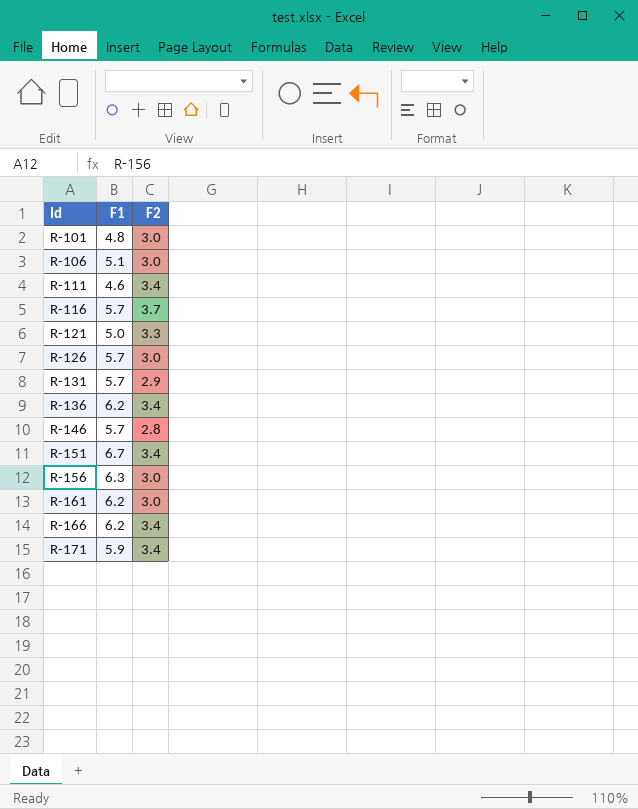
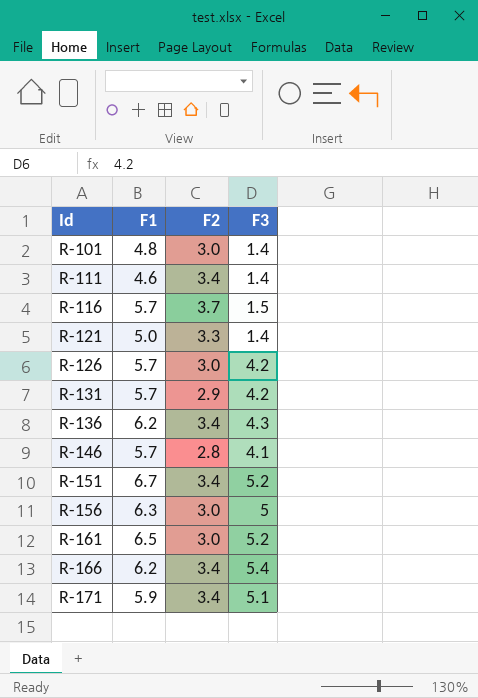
column F3 | position: none -> 4
row R-106: 5.1 | 3.0 -> none
R-161 | F1: 6.2 -> 6.5

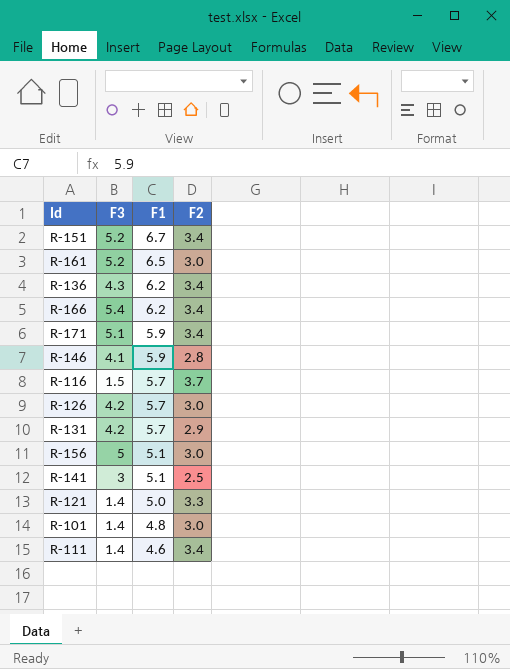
row order: Id ascending -> F1 descending
column F3 | position: 4 -> 2
R-146 | F1: 5.7 -> 5.9
R-156 | F1: 6.3 -> 5.1
row R-141: none -> 3 | 5.1 | 2.5

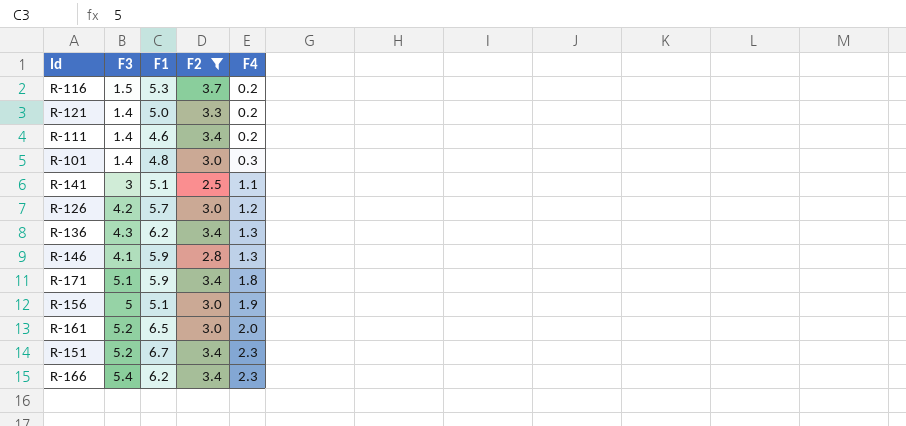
filter: none -> F2 != 2.9
row order: F1 descending -> F4 ascending
column F4 | position: none -> 5
R-116 | F1: 5.7 -> 5.3

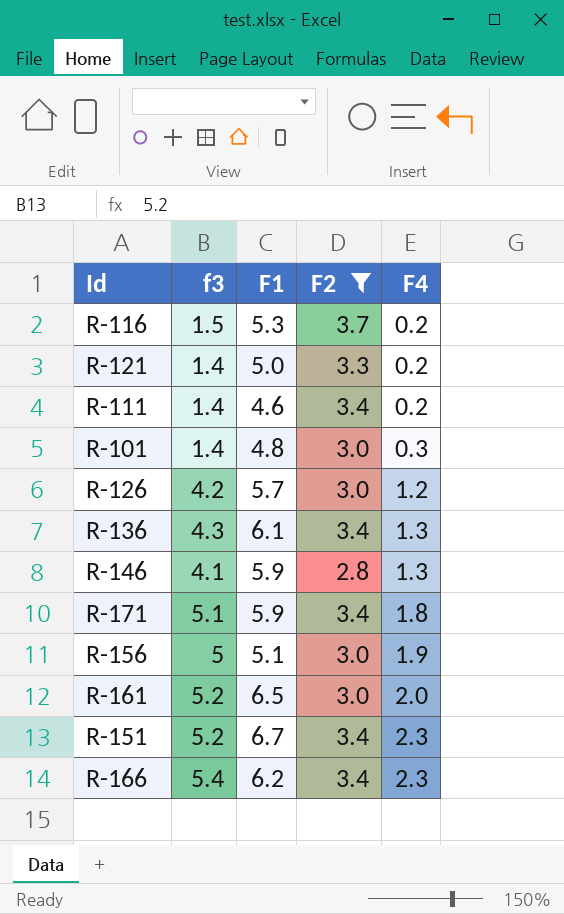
column name: F3 -> f3
row R-141: 3 | 5.1 | 2.5 | 1.1 -> none
R-136 | F1: 6.2 -> 6.1

